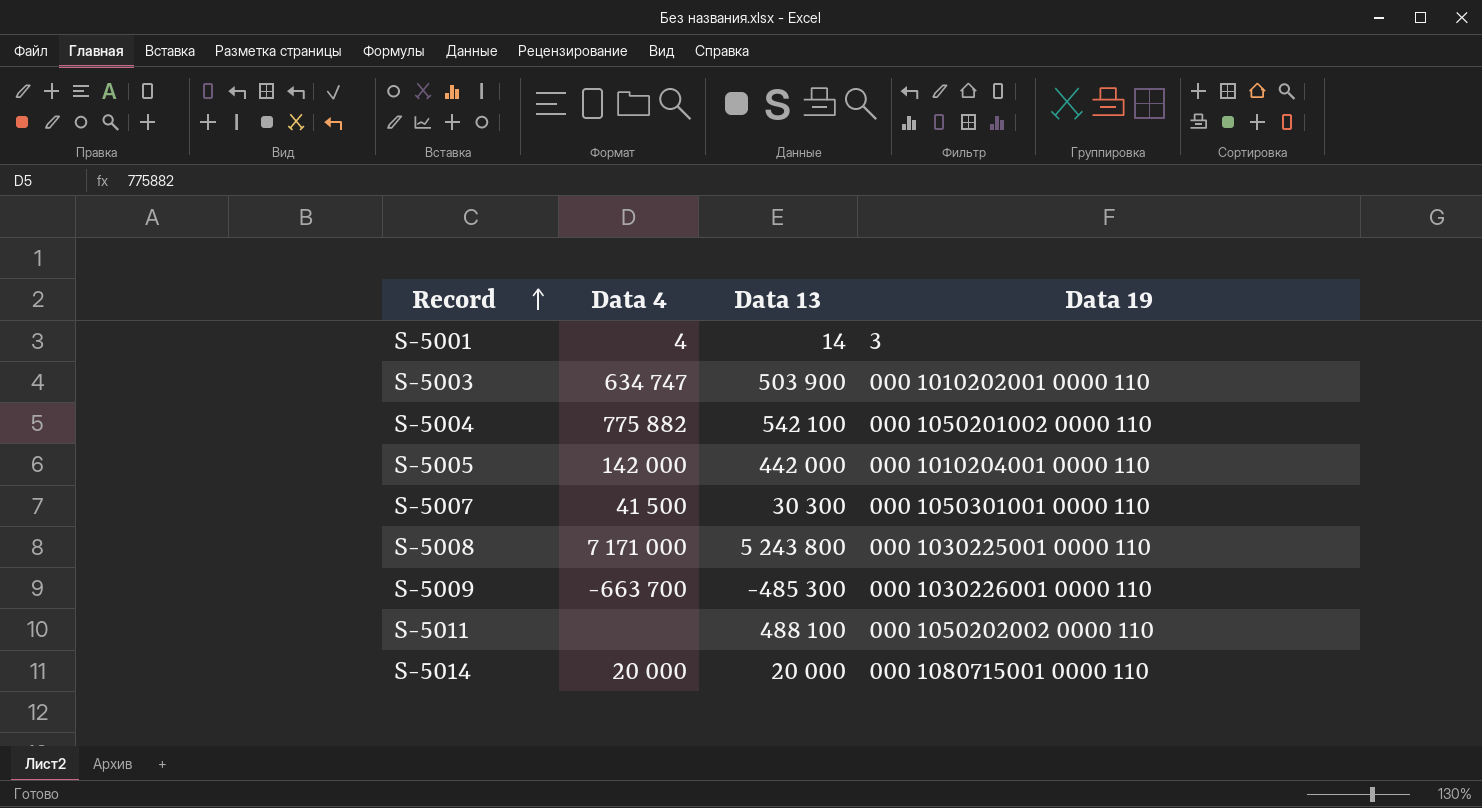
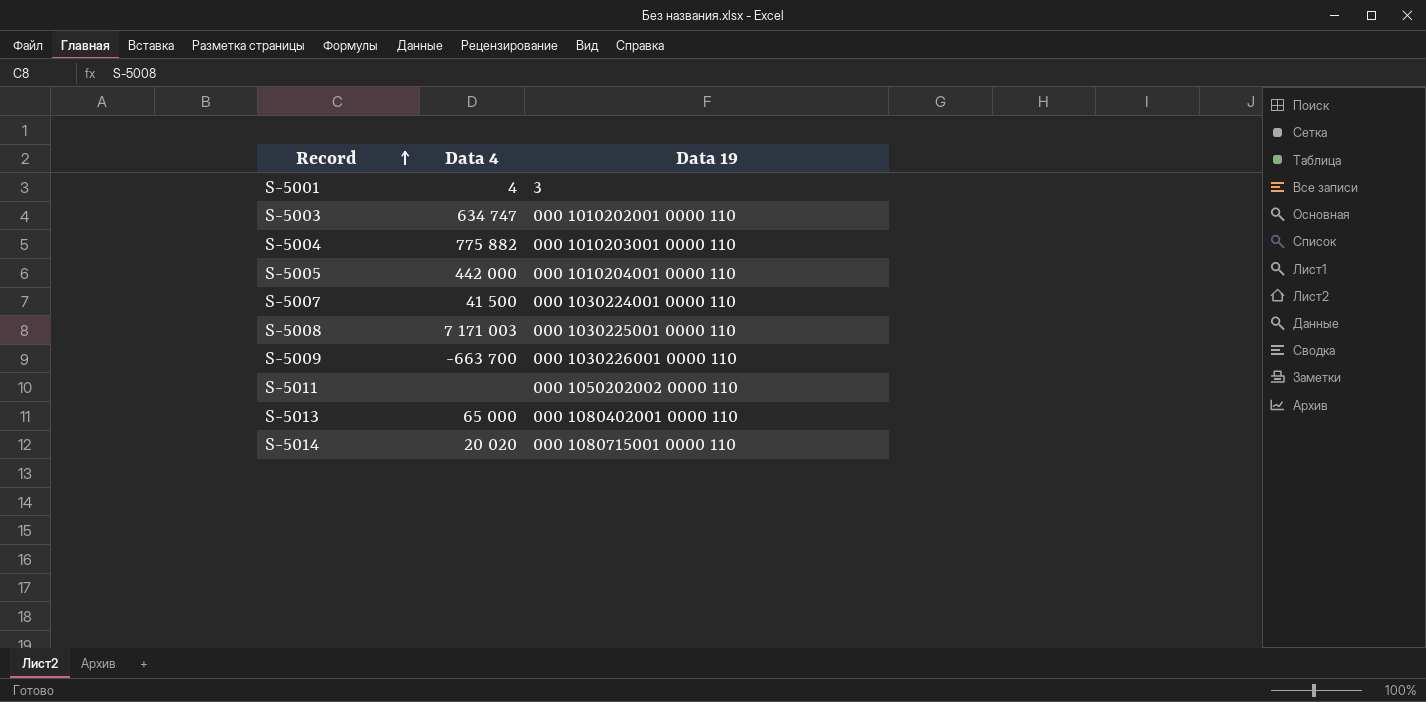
column Data 13 | position: 3 -> none
S-5004 | Data 19: 000 1050201002 0000 110 -> 000 1010203001 0000 110
S-5005 | Data 4: 142 000 -> 442 000
S-5007 | Data 19: 000 1050301001 0000 110 -> 000 1030224001 0000 110
S-5008 | Data 4: 7 171 000 -> 7 171 003
row S-5013: none -> 65 000 | 000 1080402001 0000 110
S-5014 | Data 4: 20 000 -> 20 020

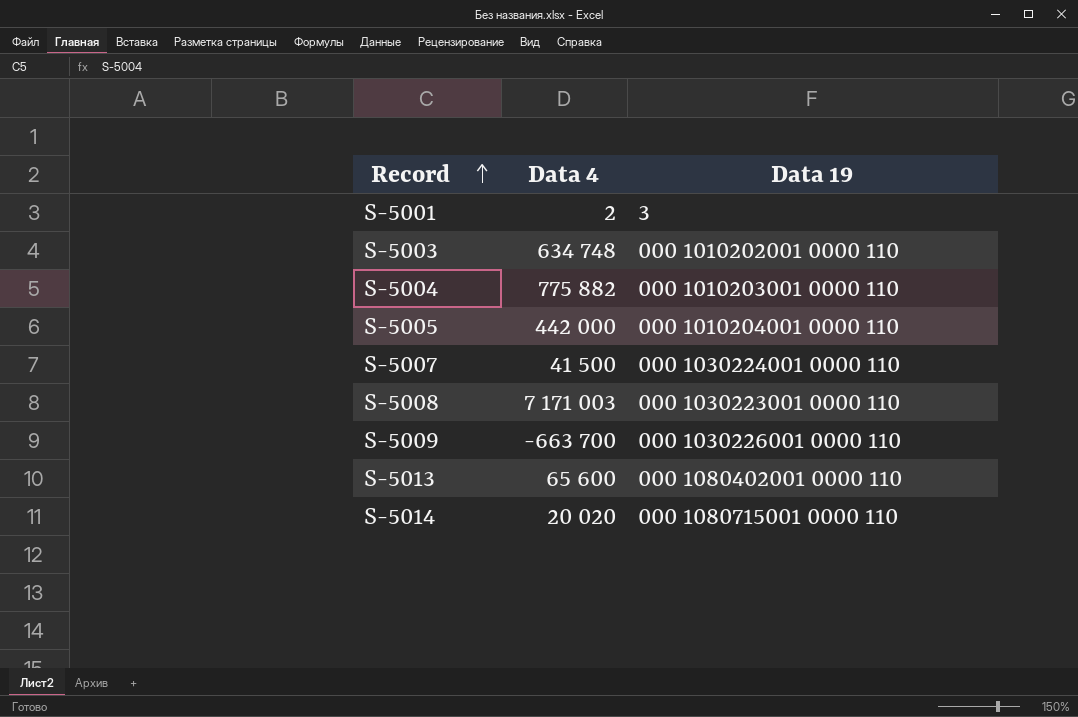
row S-5011: none | 000 1050202002 0000 110 -> none
S-5001 | Data 4: 4 -> 2
S-5003 | Data 4: 634 747 -> 634 748
S-5008 | Data 19: 000 1030225001 0000 110 -> 000 1030223001 0000 110
S-5013 | Data 4: 65 000 -> 65 600

